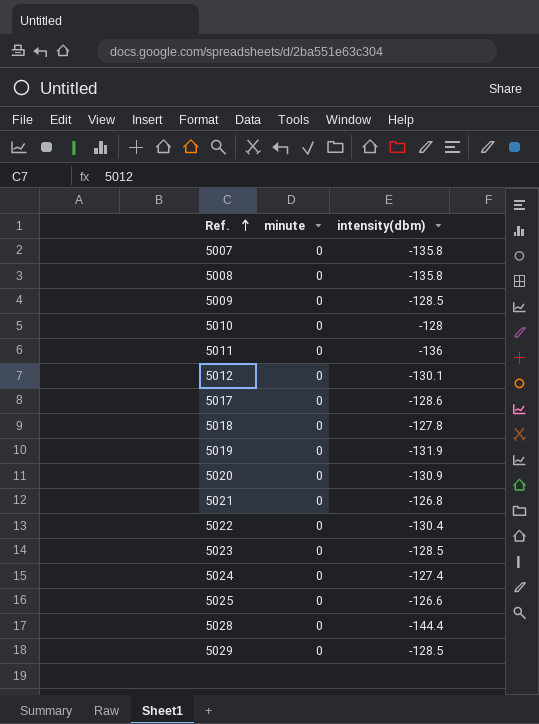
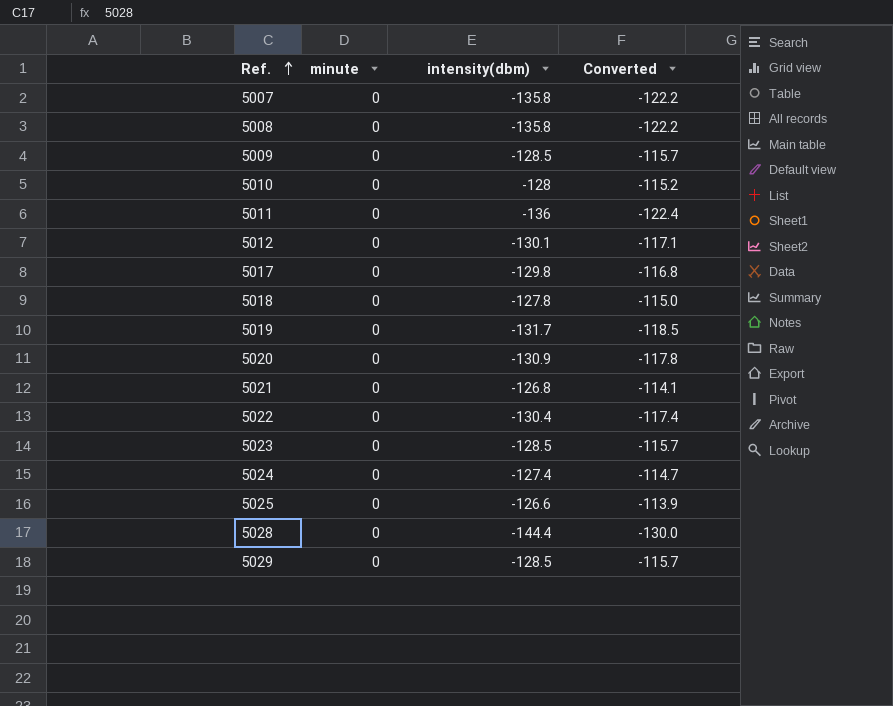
column Converted | formula: none -> [intensity(dbm)] * 0.9
5017 | intensity(dbm): -128.6 -> -129.8
5019 | intensity(dbm): -131.9 -> -131.7

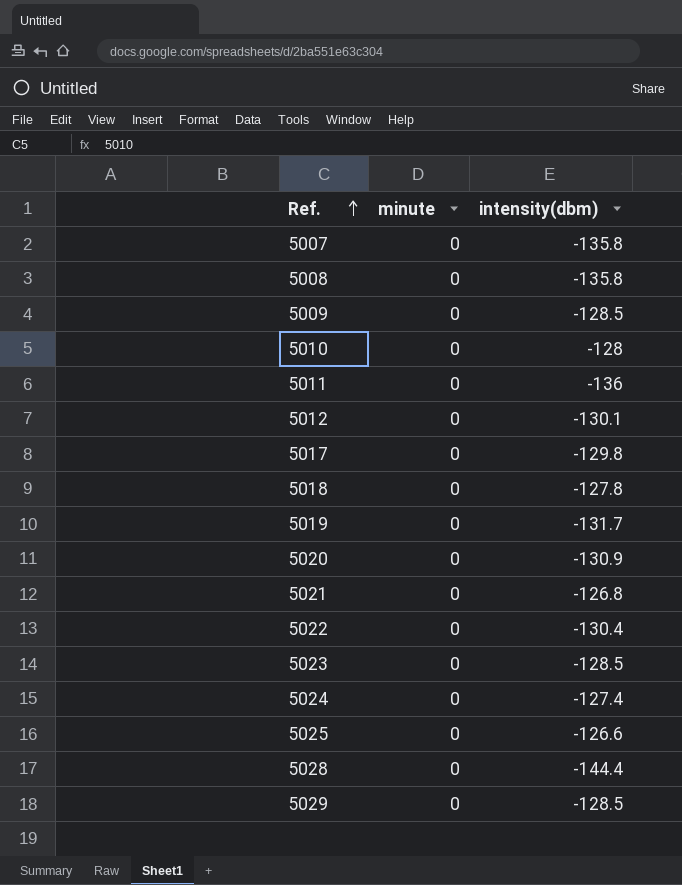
column Converted | formula: [intensity(dbm)] * 0.9 -> none

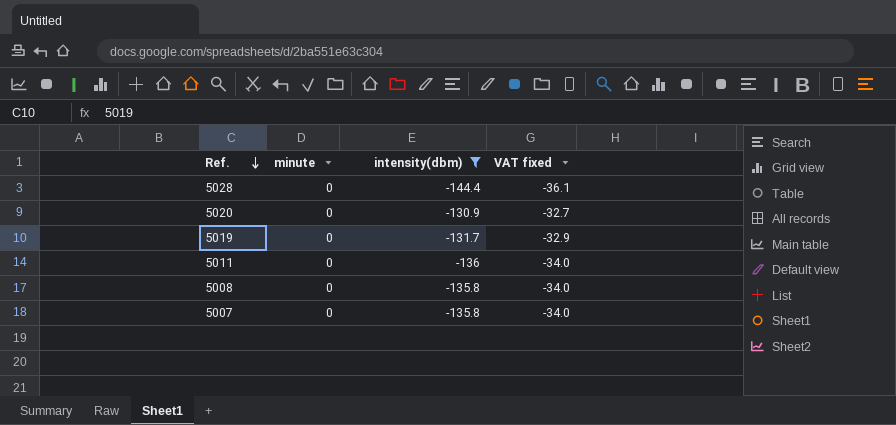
filter: none -> intensity(dbm) <= -130.9
row order: Ref. ascending -> Ref. descending
column VAT fixed | formula: none -> [intensity(dbm)] * 0.25

